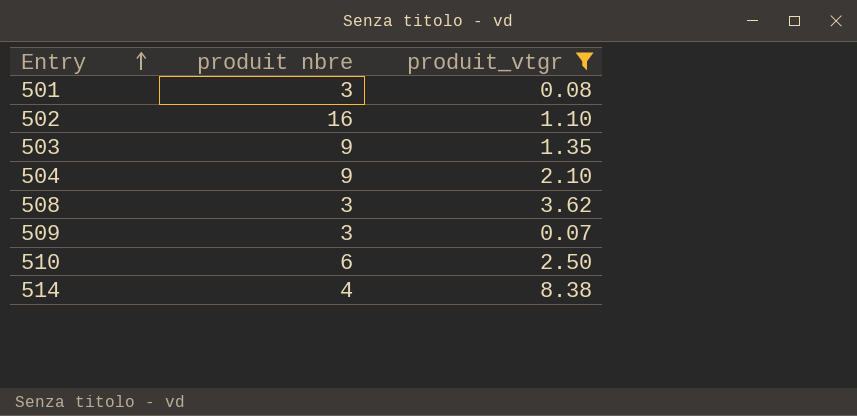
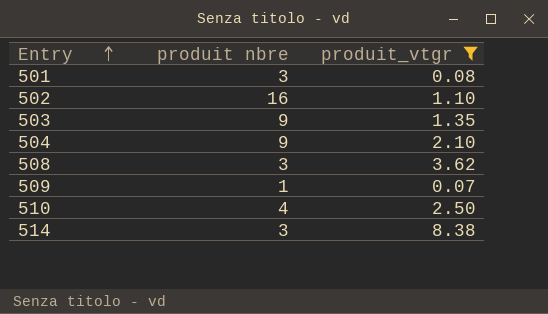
509 | produit nbre: 3 -> 1
510 | produit nbre: 6 -> 4
514 | produit nbre: 4 -> 3

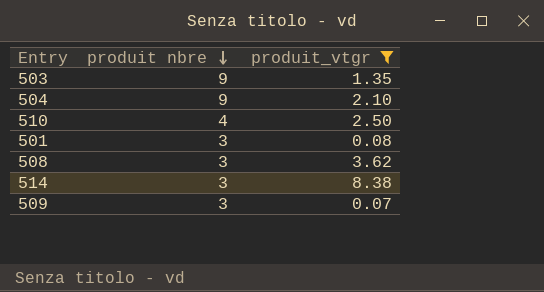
row order: Entry ascending -> produit nbre descending
row 502: 16 | 1.10 -> none
509 | produit nbre: 1 -> 3

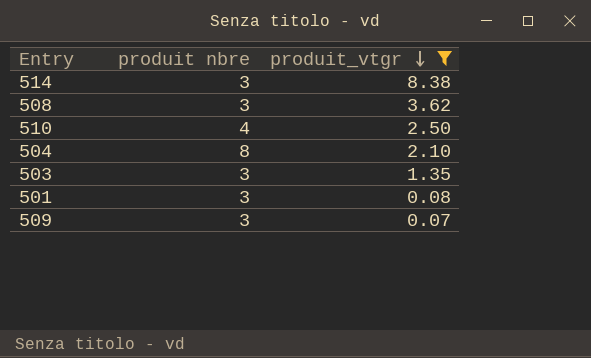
row order: produit nbre descending -> produit_vtgr descending
504 | produit nbre: 9 -> 8
503 | produit nbre: 9 -> 3

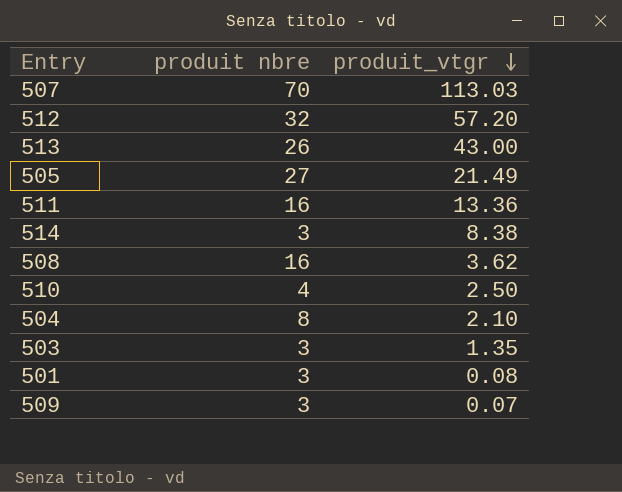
filter: produit_vtgr <= 8.38 -> none
508 | produit nbre: 3 -> 16

